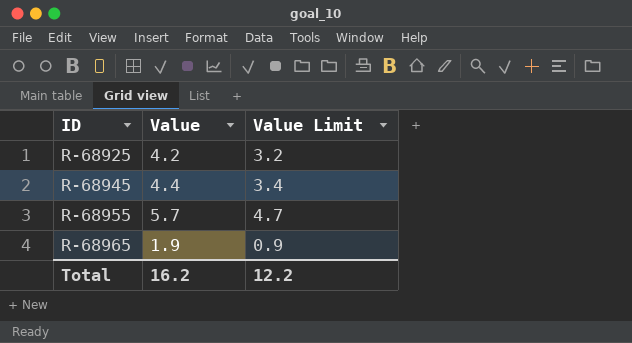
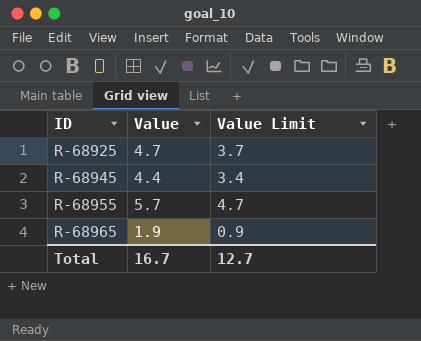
R-68925 | Value: 4.2 -> 4.7
R-68925 | Value Limit: 3.2 -> 3.7
Total | Value: 16.2 -> 16.7
Total | Value Limit: 12.2 -> 12.7

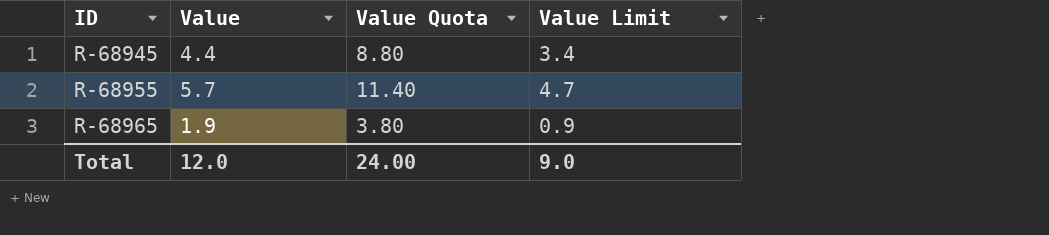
column Value Quota | formula: none -> [Value] * 2
row R-68925: 4.7 | 3.7 -> none
Total | Value: 16.7 -> 12.0
Total | Value Limit: 12.7 -> 9.0

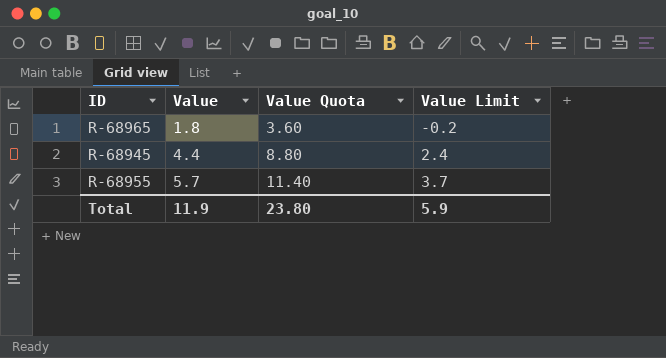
row order: ID ascending -> Value ascending
column Value Limit | formula: [Value] - 1 -> [Value] - 2
R-68965 | Value: 1.9 -> 1.8
R-68965 | Value Quota: 3.80 -> 3.60
Total | Value: 12.0 -> 11.9
Total | Value Quota: 24.00 -> 23.80
Total | Value Limit: 9.0 -> 5.9

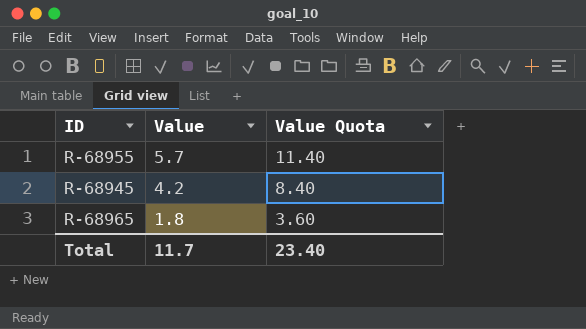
row order: Value ascending -> Value descending
column Value Limit | formula: [Value] - 2 -> none
R-68945 | Value: 4.4 -> 4.2
R-68945 | Value Quota: 8.80 -> 8.40
Total | Value: 11.9 -> 11.7
Total | Value Quota: 23.80 -> 23.40

